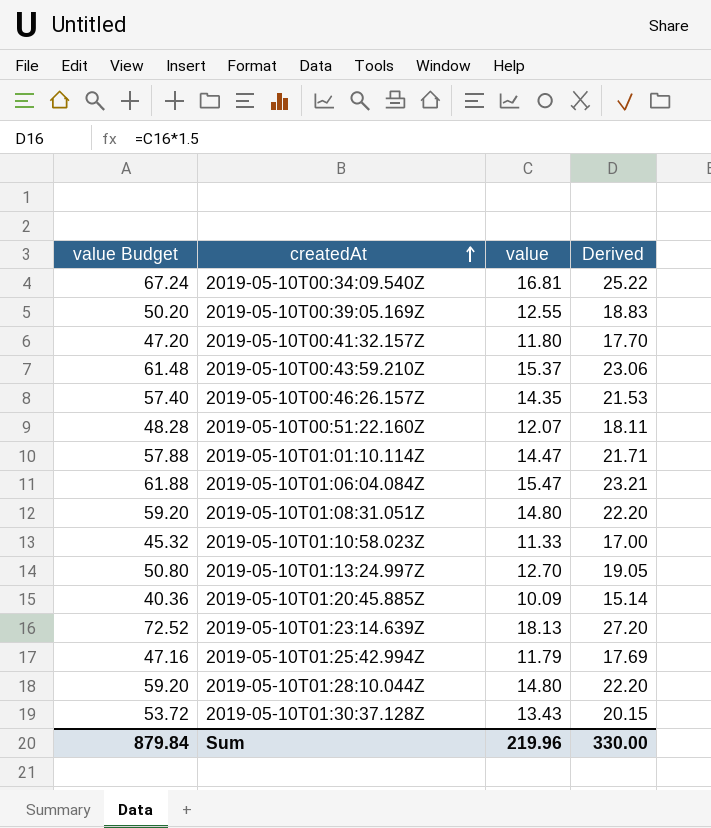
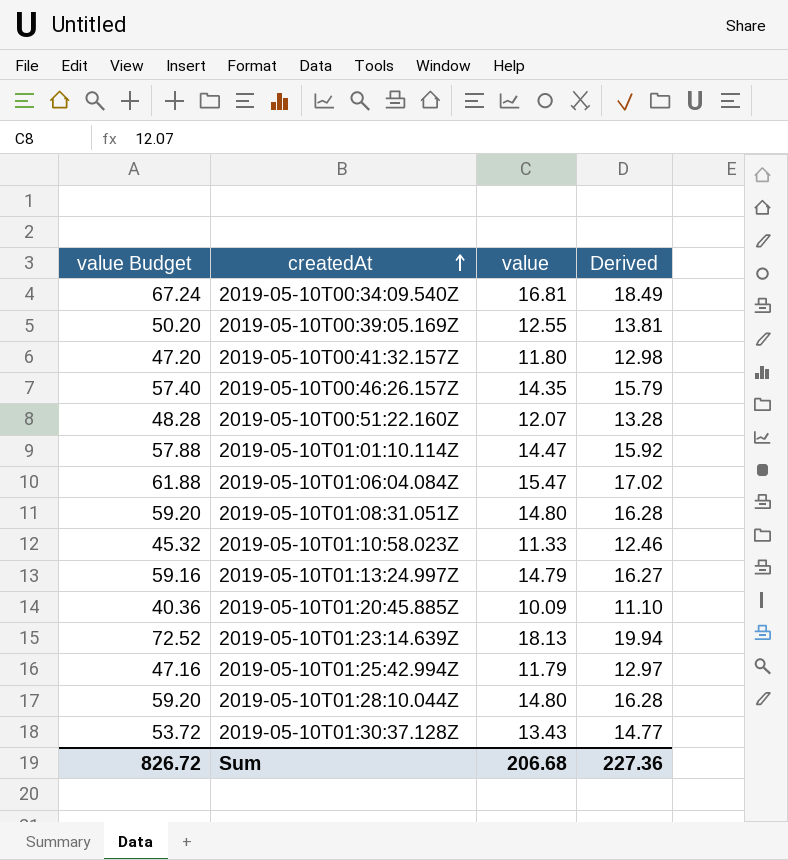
column Derived | formula: [value] * 1.5 -> [value] * 1.1
row 2019-05-10T00:43:59.210Z: 61.48 | 15.37 | 23.06 -> none
2019-05-10T01:13:24.997Z | value Budget: 50.80 -> 59.16
2019-05-10T01:13:24.997Z | value: 12.70 -> 14.79
Sum | value Budget: 879.84 -> 826.72
Sum | value: 219.96 -> 206.68
Sum | Derived: 330.00 -> 227.36

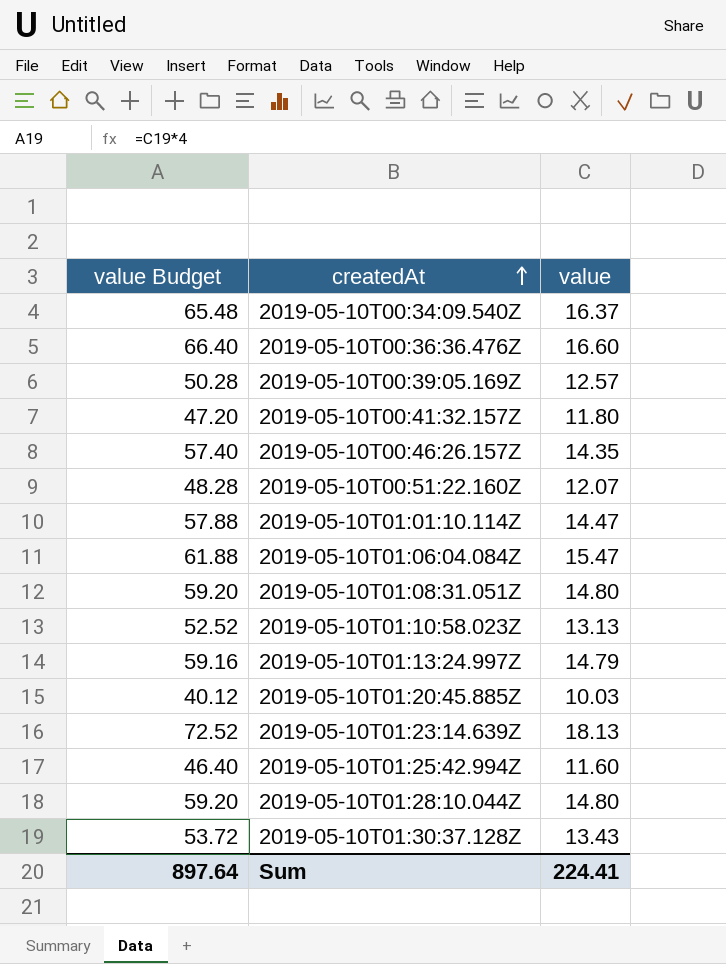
column Derived | formula: [value] * 1.1 -> none
2019-05-10T00:34:09.540Z | value Budget: 67.24 -> 65.48
2019-05-10T00:34:09.540Z | value: 16.81 -> 16.37
row 2019-05-10T00:36:36.476Z: none -> 66.40 | 16.60
2019-05-10T00:39:05.169Z | value Budget: 50.20 -> 50.28
2019-05-10T00:39:05.169Z | value: 12.55 -> 12.57
2019-05-10T01:10:58.023Z | value Budget: 45.32 -> 52.52
2019-05-10T01:10:58.023Z | value: 11.33 -> 13.13
2019-05-10T01:20:45.885Z | value Budget: 40.36 -> 40.12
2019-05-10T01:20:45.885Z | value: 10.09 -> 10.03
2019-05-10T01:25:42.994Z | value Budget: 47.16 -> 46.40
2019-05-10T01:25:42.994Z | value: 11.79 -> 11.60
Sum | value Budget: 826.72 -> 897.64
Sum | value: 206.68 -> 224.41

